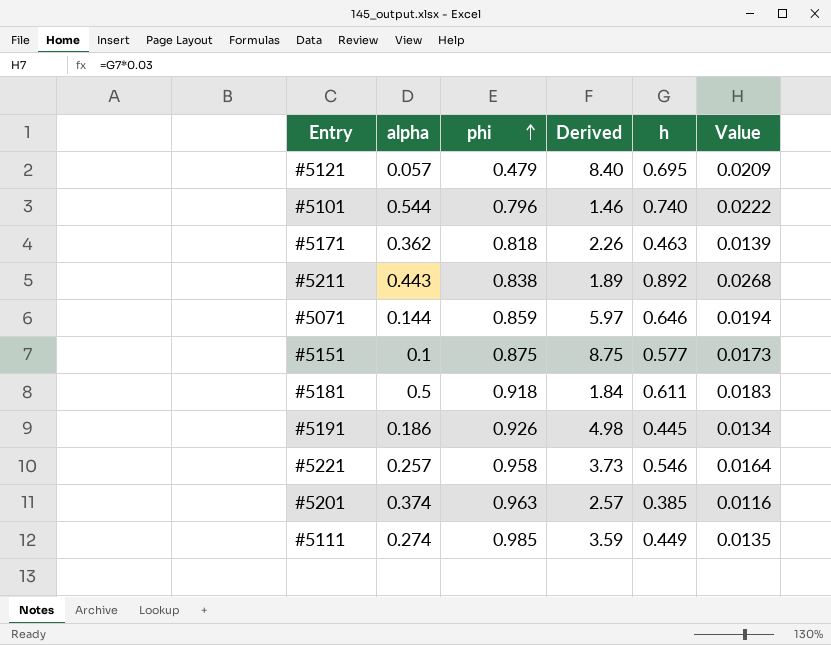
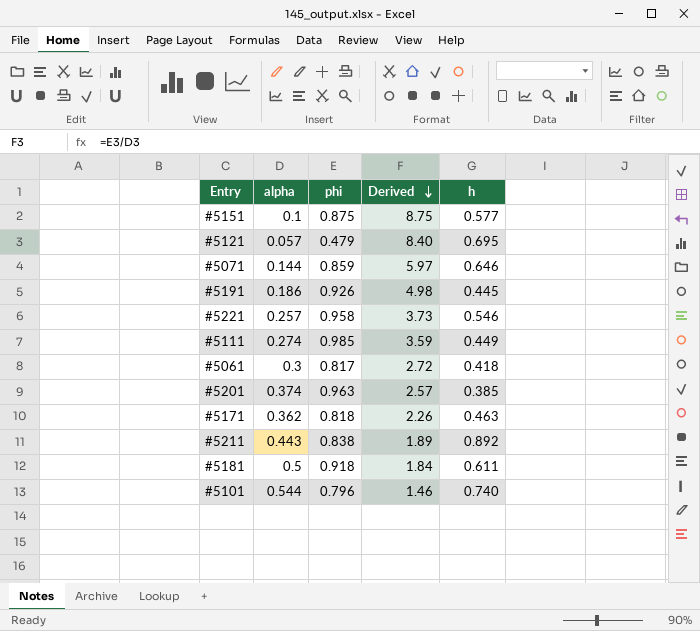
row order: phi ascending -> Derived descending
column Value | formula: [h] * 0.03 -> none
row #5061: none -> 0.3 | 0.817 | 2.72 | 0.418

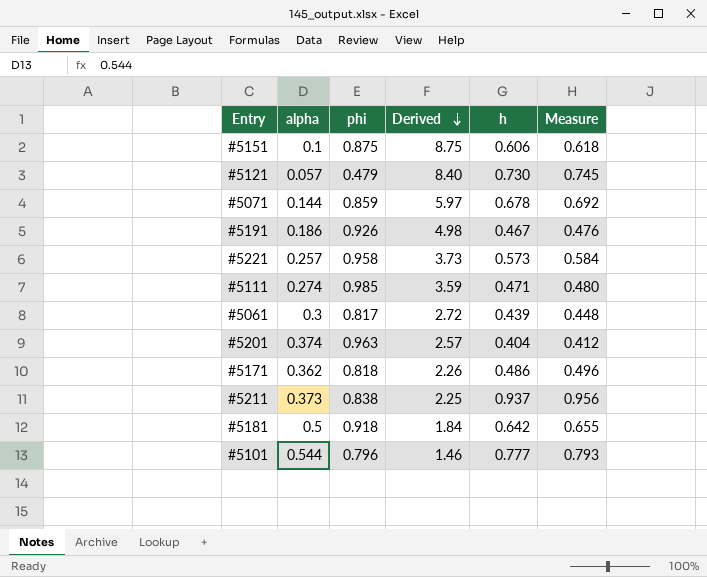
column Measure | formula: none -> [h] * 1.02
#5151 | h: 0.577 -> 0.606
#5121 | h: 0.695 -> 0.730
#5071 | h: 0.646 -> 0.678
#5191 | h: 0.445 -> 0.467
#5221 | h: 0.546 -> 0.573
#5111 | h: 0.449 -> 0.471
#5061 | h: 0.418 -> 0.439
#5201 | h: 0.385 -> 0.404
#5171 | h: 0.463 -> 0.486
#5211 | alpha: 0.443 -> 0.373
#5211 | Derived: 1.89 -> 2.25
#5211 | h: 0.892 -> 0.937
#5181 | h: 0.611 -> 0.642
#5101 | h: 0.740 -> 0.777

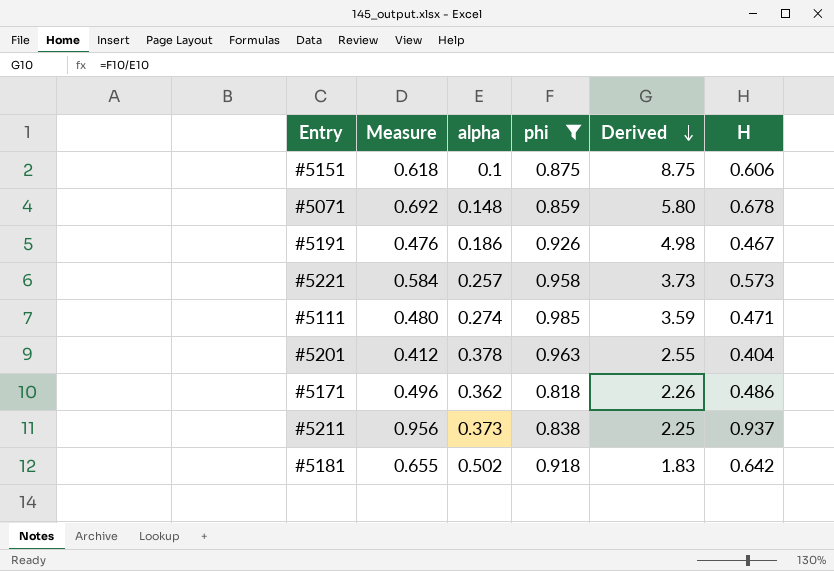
filter: none -> phi >= 0.818
column Measure | position: 6 -> 2
column name: h -> H
#5071 | alpha: 0.144 -> 0.148
#5071 | Derived: 5.97 -> 5.80
#5201 | alpha: 0.374 -> 0.378
#5201 | Derived: 2.57 -> 2.55
#5181 | alpha: 0.5 -> 0.502
#5181 | Derived: 1.84 -> 1.83

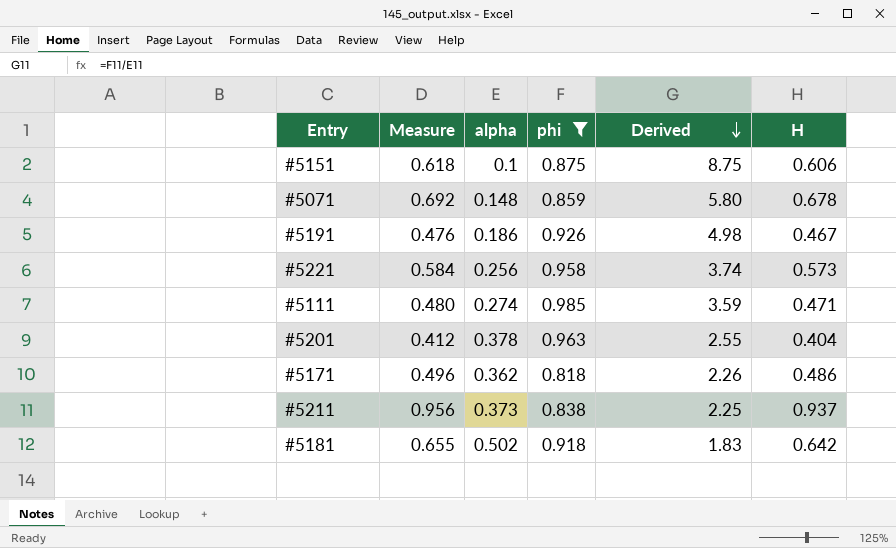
#5221 | alpha: 0.257 -> 0.256
#5221 | Derived: 3.73 -> 3.74

